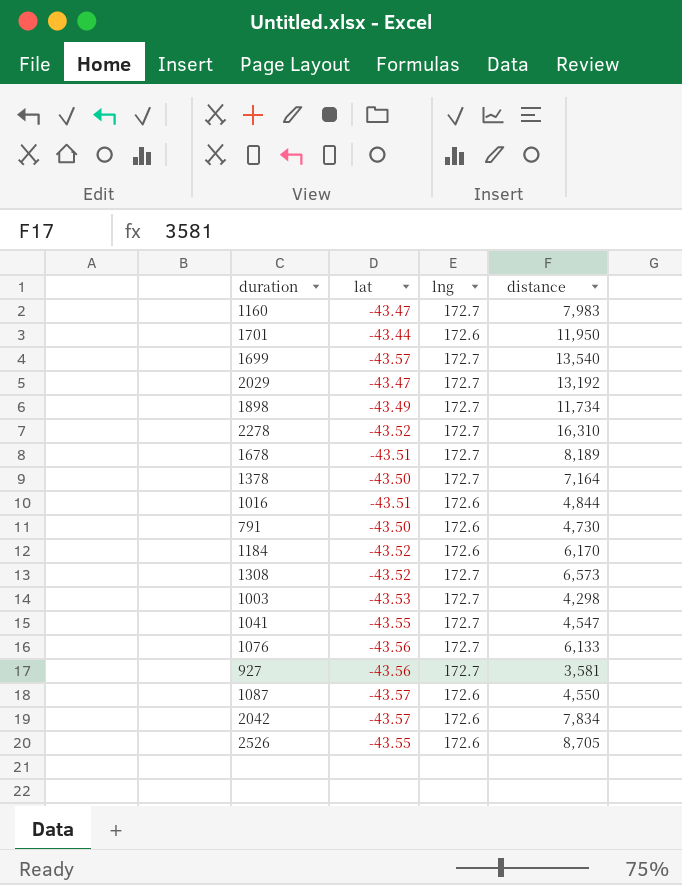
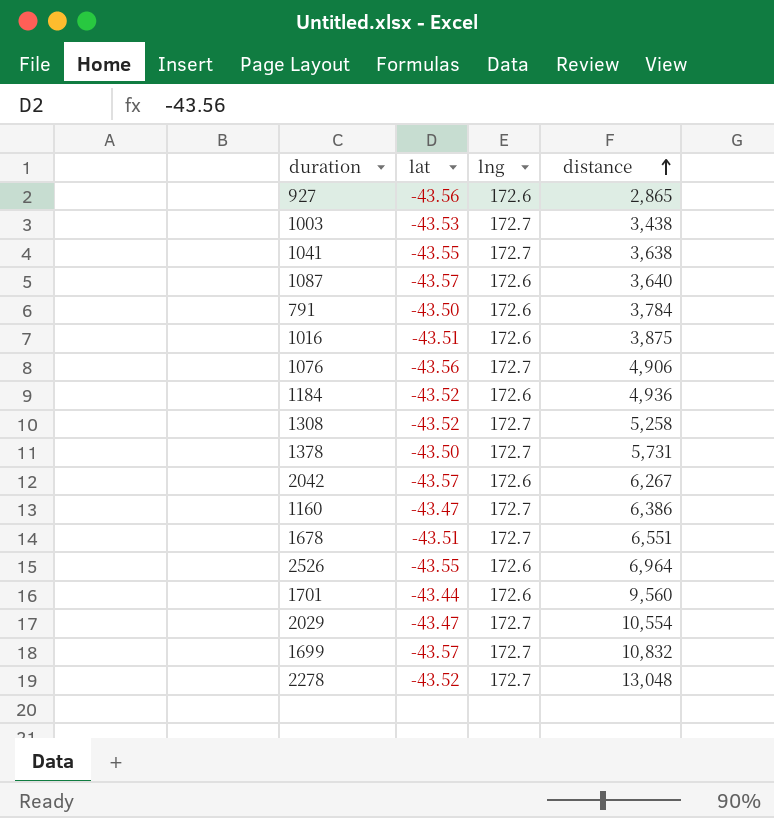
row order: none -> distance ascending
row 1898: -43.49 | 172.7 | 11,734 -> none
927 | lng: 172.7 -> 172.6
927 | distance: 3,581 -> 2,865
1003 | distance: 4,298 -> 3,438
1041 | distance: 4,547 -> 3,638
1087 | distance: 4,550 -> 3,640
791 | distance: 4,730 -> 3,784
1016 | distance: 4,844 -> 3,875
1076 | distance: 6,133 -> 4,906
1184 | distance: 6,170 -> 4,936
1308 | distance: 6,573 -> 5,258
1378 | distance: 7,164 -> 5,731
2042 | distance: 7,834 -> 6,267
1160 | distance: 7,983 -> 6,386
1678 | distance: 8,189 -> 6,551
2526 | distance: 8,705 -> 6,964
1701 | distance: 11,950 -> 9,560
2029 | distance: 13,192 -> 10,554
1699 | distance: 13,540 -> 10,832
2278 | distance: 16,310 -> 13,048

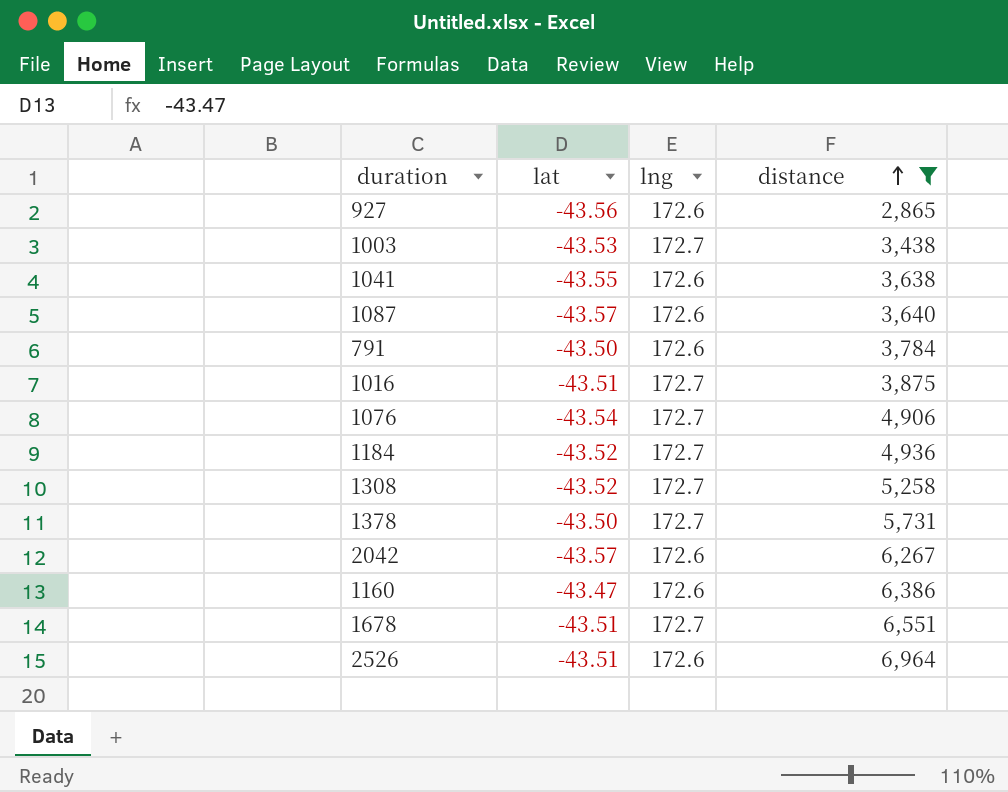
filter: none -> distance <= 6,964
1041 | lng: 172.7 -> 172.6
1016 | lng: 172.6 -> 172.7
1076 | lat: -43.56 -> -43.54
1184 | lng: 172.6 -> 172.7
1160 | lng: 172.7 -> 172.6
2526 | lat: -43.55 -> -43.51

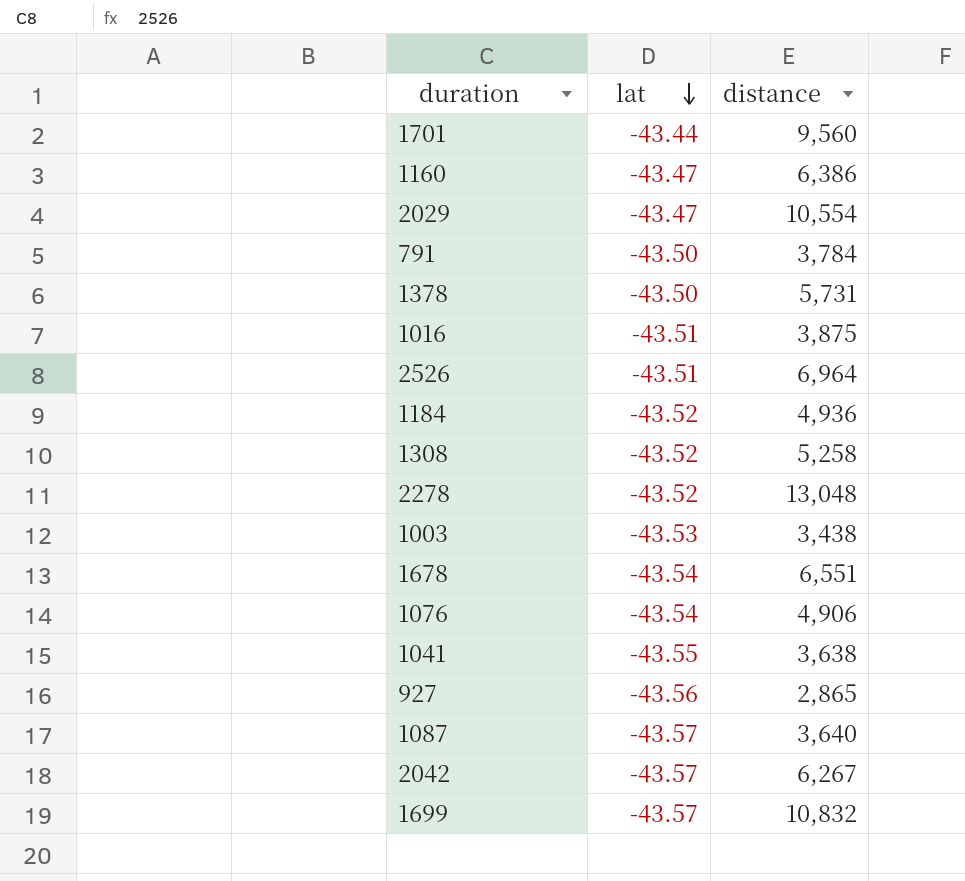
filter: distance <= 6,964 -> none
row order: distance ascending -> lat descending
column lng | position: 3 -> none
1678 | lat: -43.51 -> -43.54

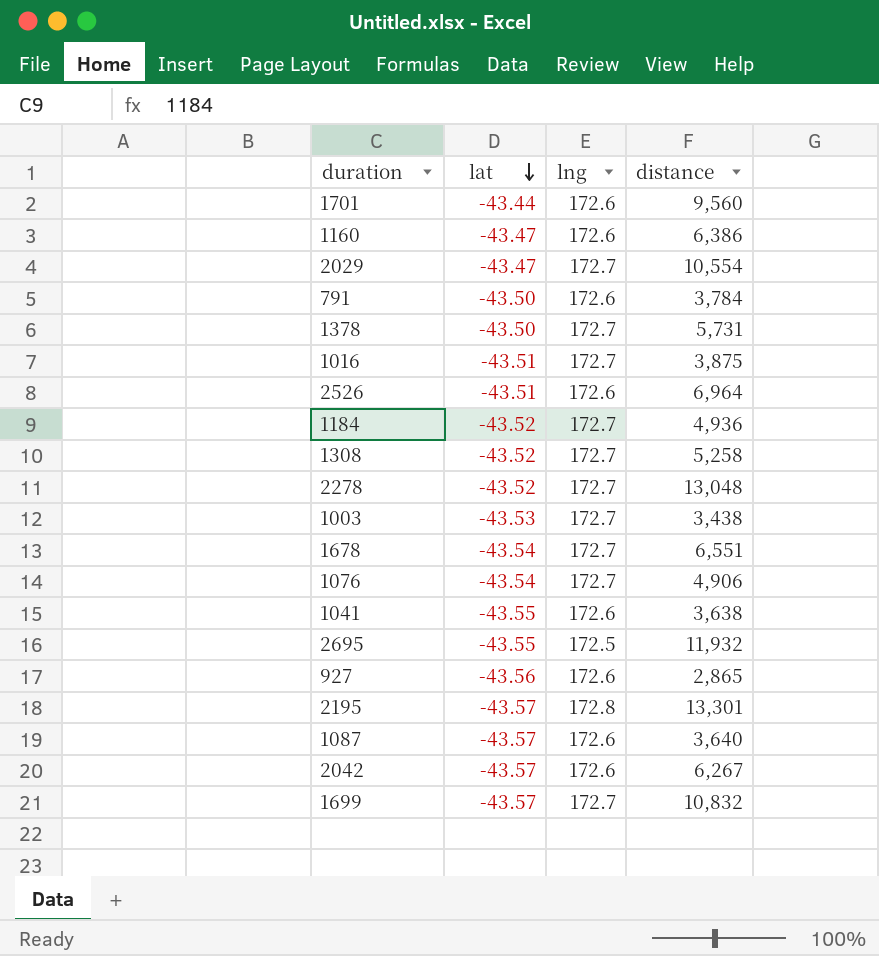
column lng | position: none -> 3
row 2695: none -> -43.55 | 172.5 | 11,932
row 2195: none -> -43.57 | 172.8 | 13,301

